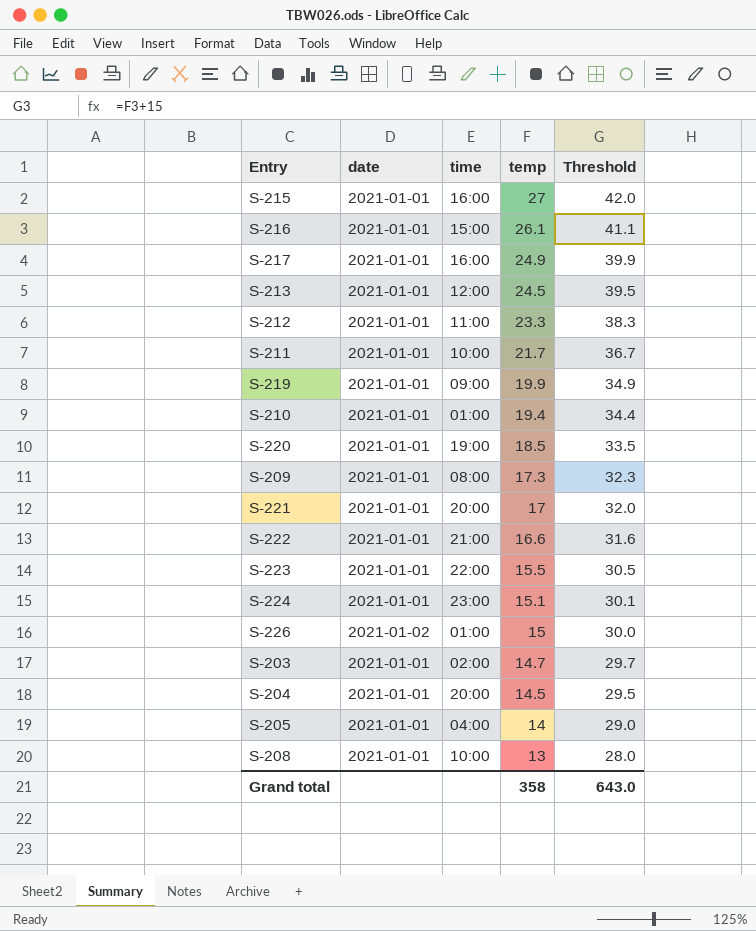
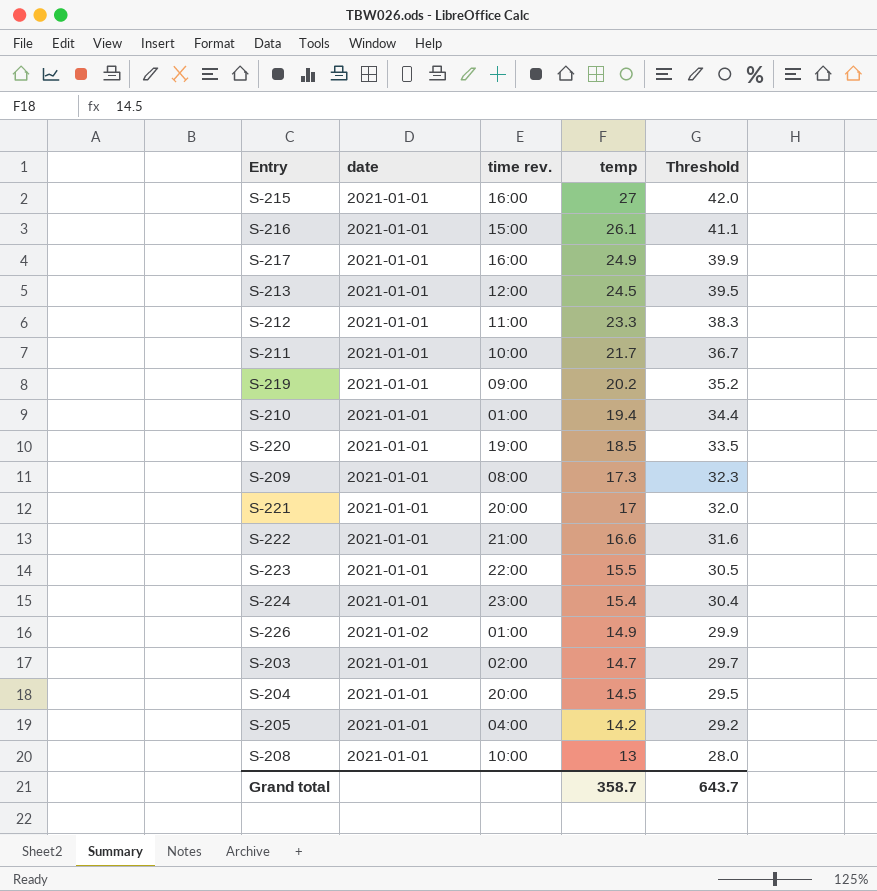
column name: time -> time rev.
S-219 | temp: 19.9 -> 20.2
S-219 | Threshold: 34.9 -> 35.2
S-224 | temp: 15.1 -> 15.4
S-224 | Threshold: 30.1 -> 30.4
S-226 | temp: 15 -> 14.9
S-226 | Threshold: 30.0 -> 29.9
S-205 | temp: 14 -> 14.2
S-205 | Threshold: 29.0 -> 29.2
Grand total | temp: 358 -> 358.7
Grand total | Threshold: 643.0 -> 643.7

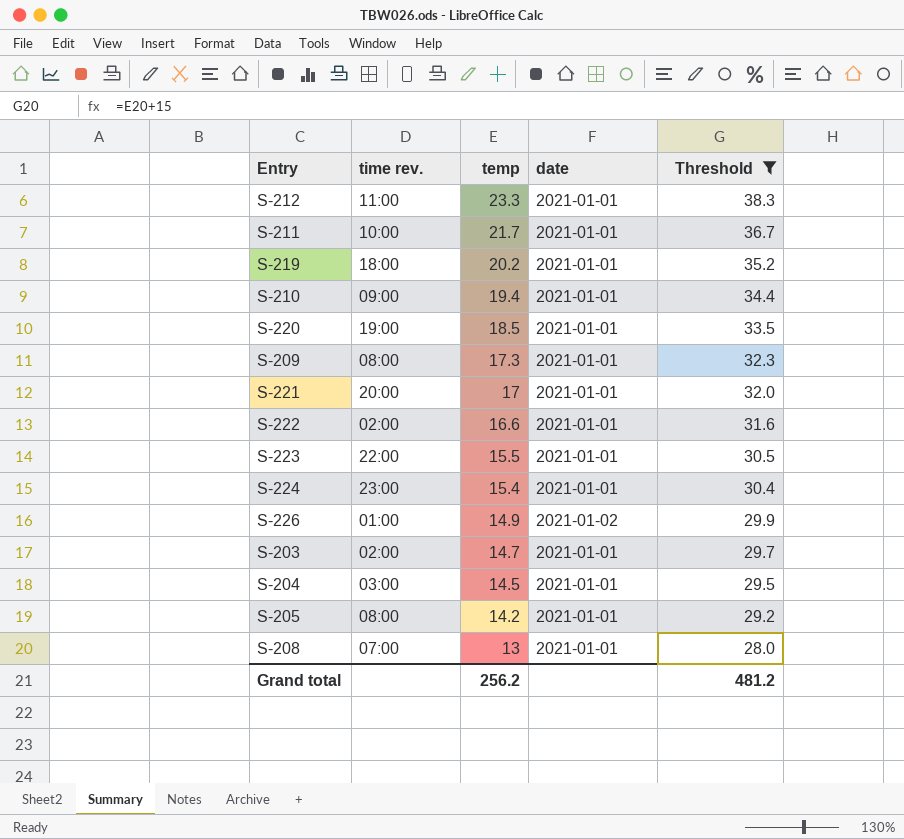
filter: none -> Threshold <= 38.3
column date | position: 2 -> 4
S-219 | time rev.: 09:00 -> 18:00
S-210 | time rev.: 01:00 -> 09:00
S-222 | time rev.: 21:00 -> 02:00
S-204 | time rev.: 20:00 -> 03:00
S-205 | time rev.: 04:00 -> 08:00
S-208 | time rev.: 10:00 -> 07:00
Grand total | temp: 358.7 -> 256.2
Grand total | Threshold: 643.7 -> 481.2

